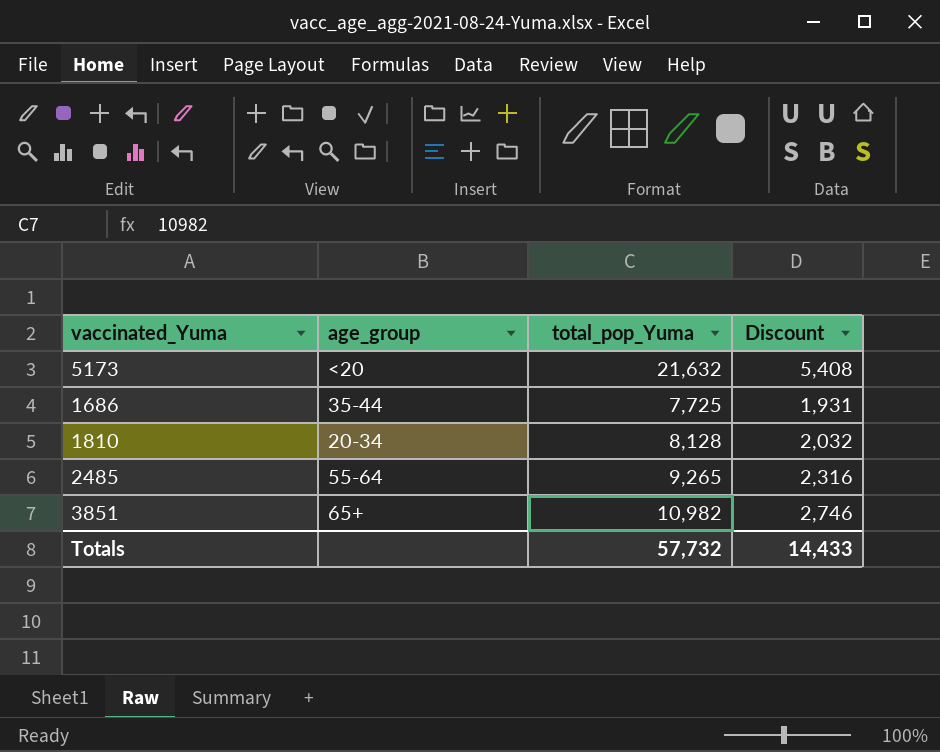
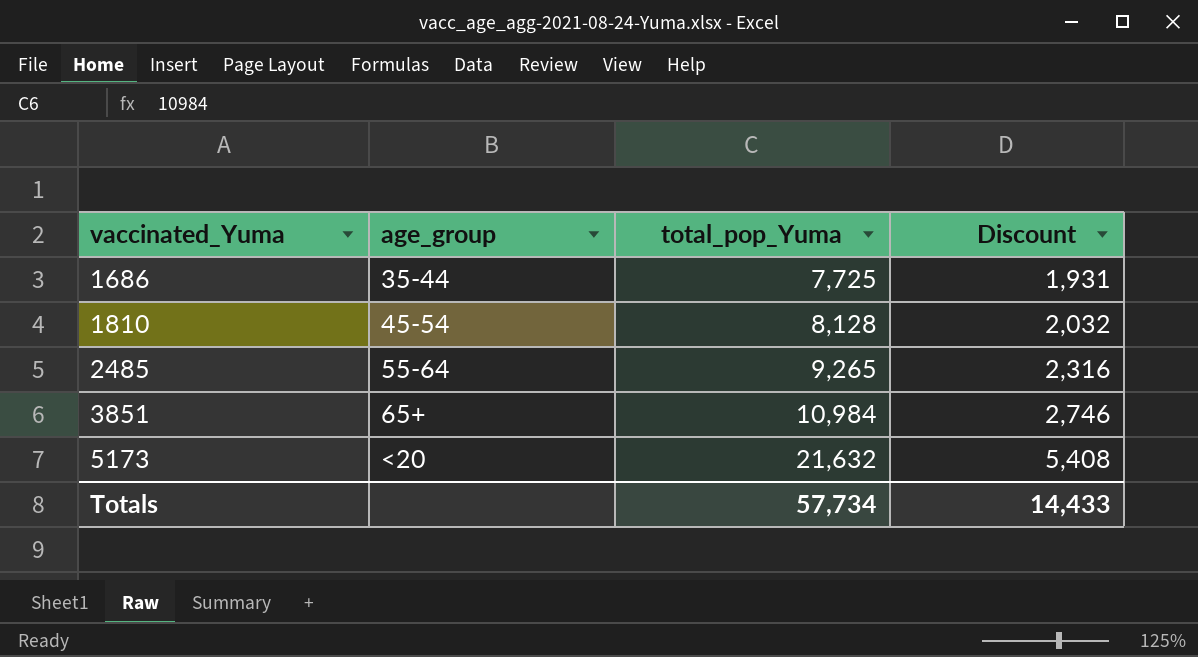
row order: none -> vaccinated_Yuma ascending
1810 | age_group: 20-34 -> 45-54
3851 | total_pop_Yuma: 10,982 -> 10,984
Totals | total_pop_Yuma: 57,732 -> 57,734

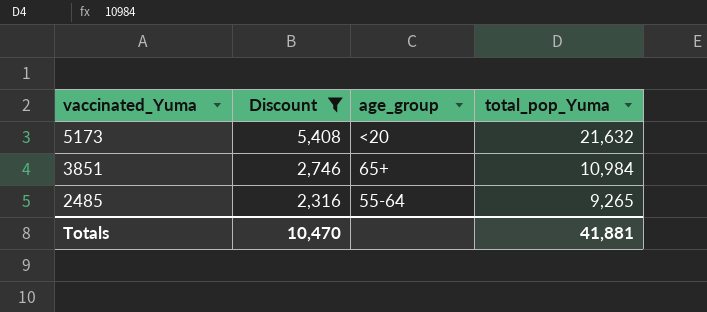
filter: none -> Discount >= 2,316
row order: vaccinated_Yuma ascending -> vaccinated_Yuma descending
column Discount | position: 4 -> 2
Totals | Discount: 14,433 -> 10,470
Totals | total_pop_Yuma: 57,734 -> 41,881

